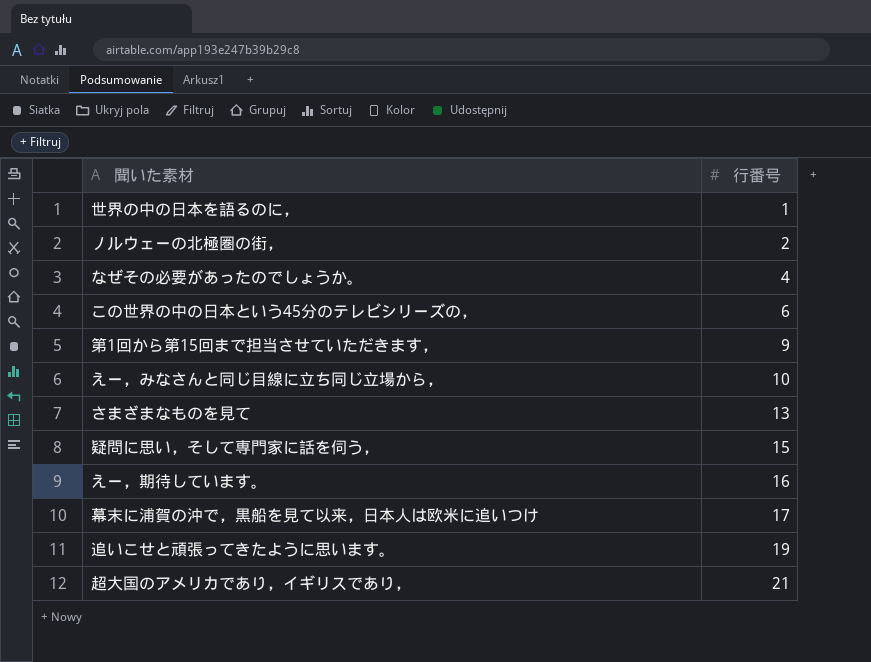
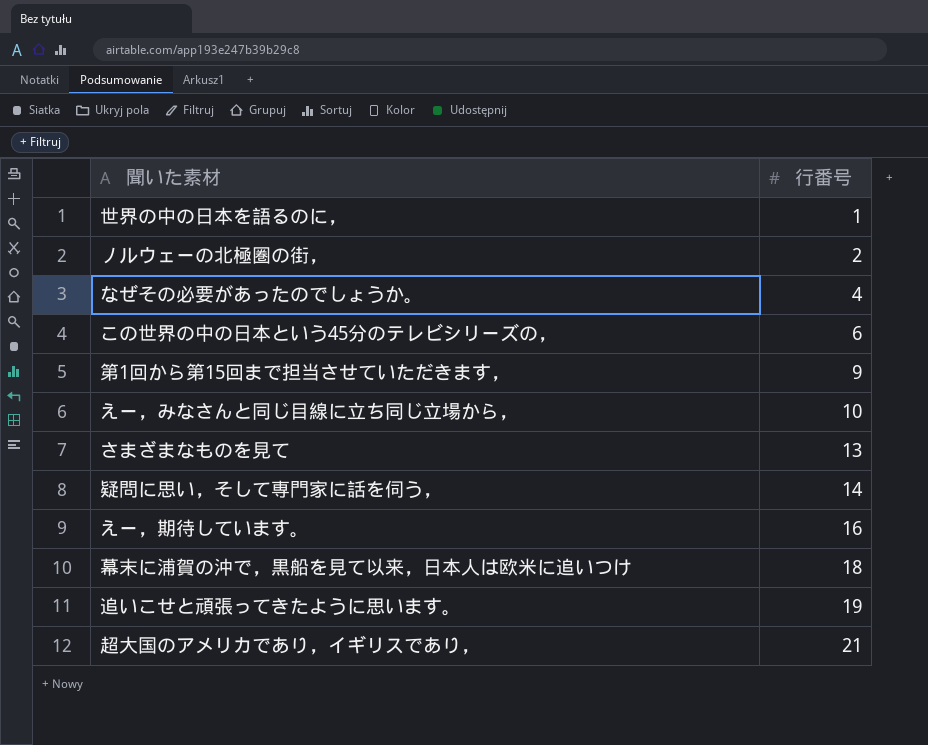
疑問に思い，そして専門家に話を伺う， | 行番号: 15 -> 14
幕末に浦賀の沖で，黒船を見て以来，日本人は欧米に追いつけ | 行番号: 17 -> 18

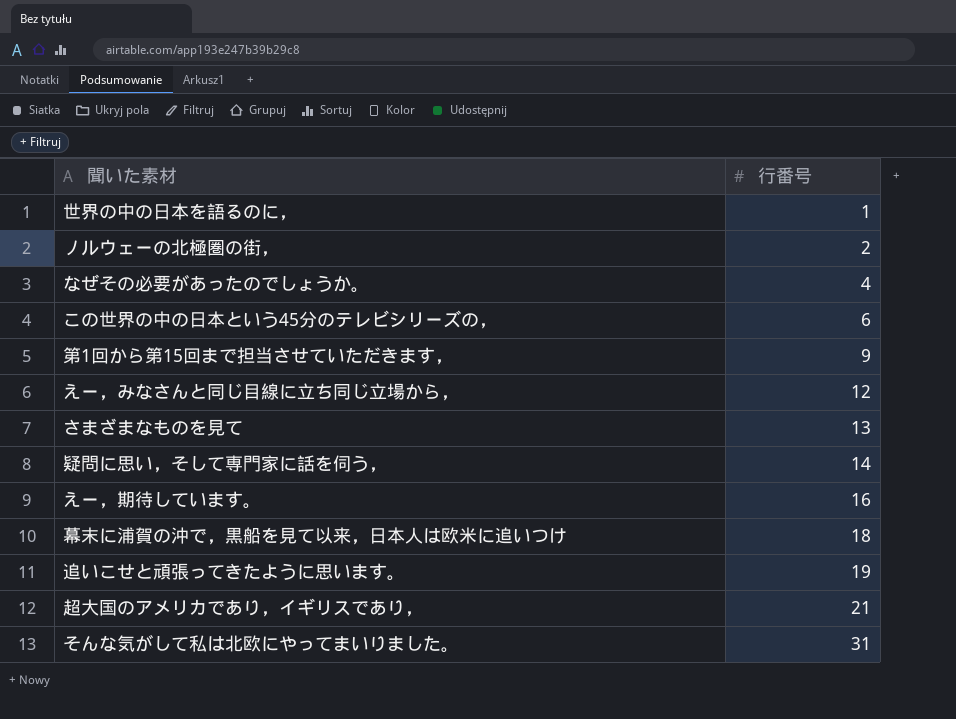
えー，みなさんと同じ目線に立ち同じ立場から， | 行番号: 10 -> 12
row そんな気がして私は北欧にやってまいりました。: none -> 31

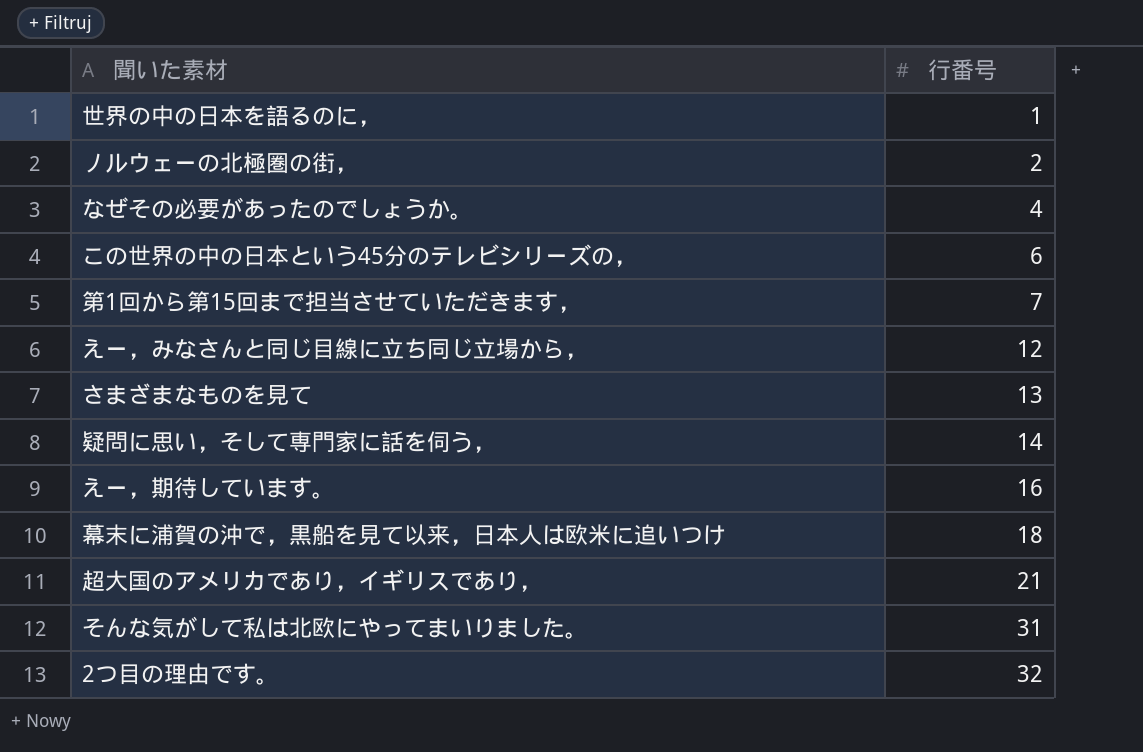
row 追いこせと頑張ってきたように思います。: 19 -> none
第1回から第15回まで担当させていただきます， | 行番号: 9 -> 7
row 2つ目の理由です。: none -> 32

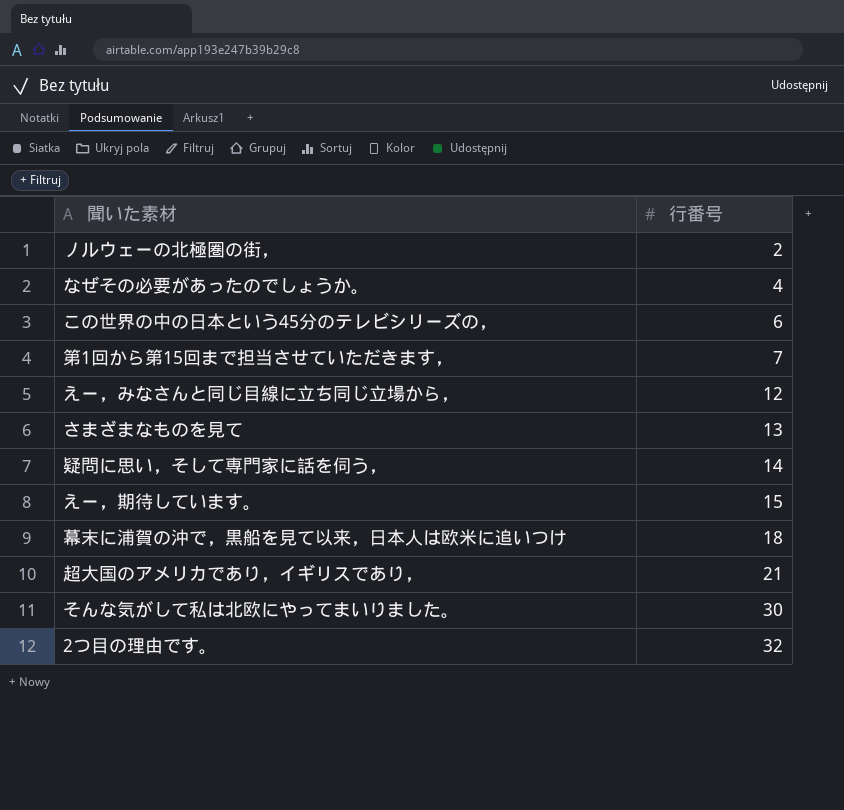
row 世界の中の日本を語るのに，: 1 -> none
えー，期待しています。 | 行番号: 16 -> 15
そんな気がして私は北欧にやってまいりました。 | 行番号: 31 -> 30

